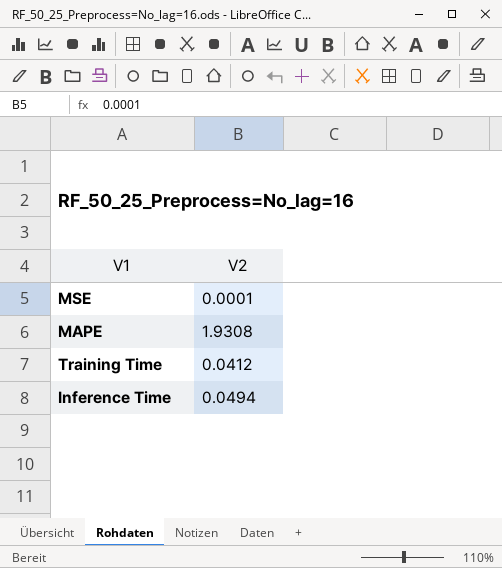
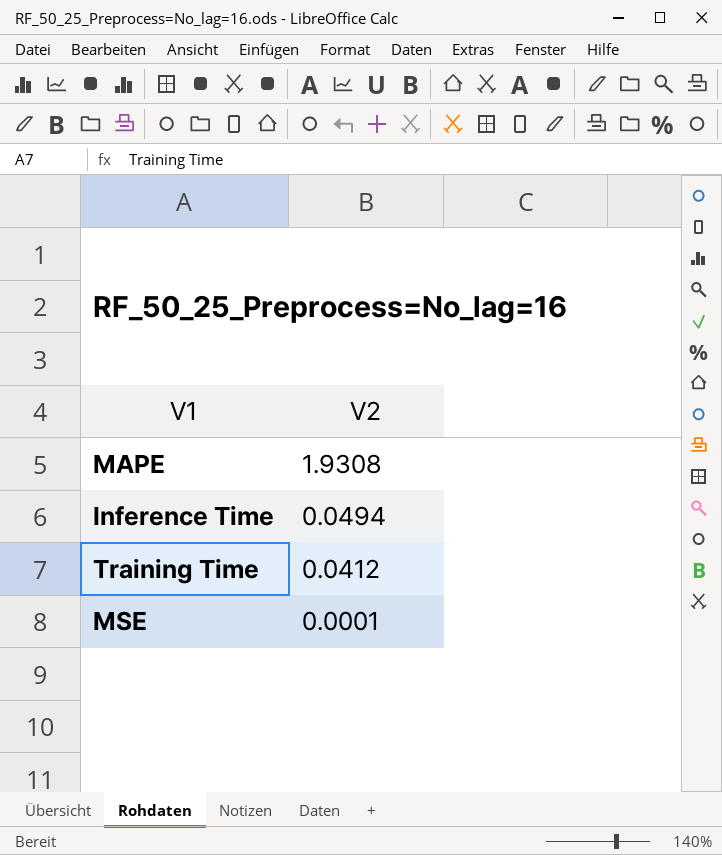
row order: none -> V2 descending

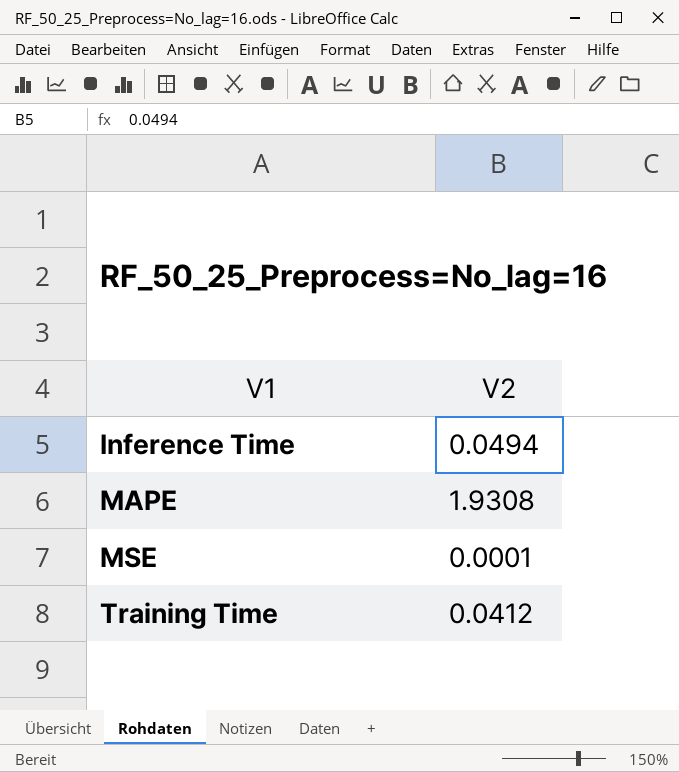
row order: V2 descending -> V1 ascending

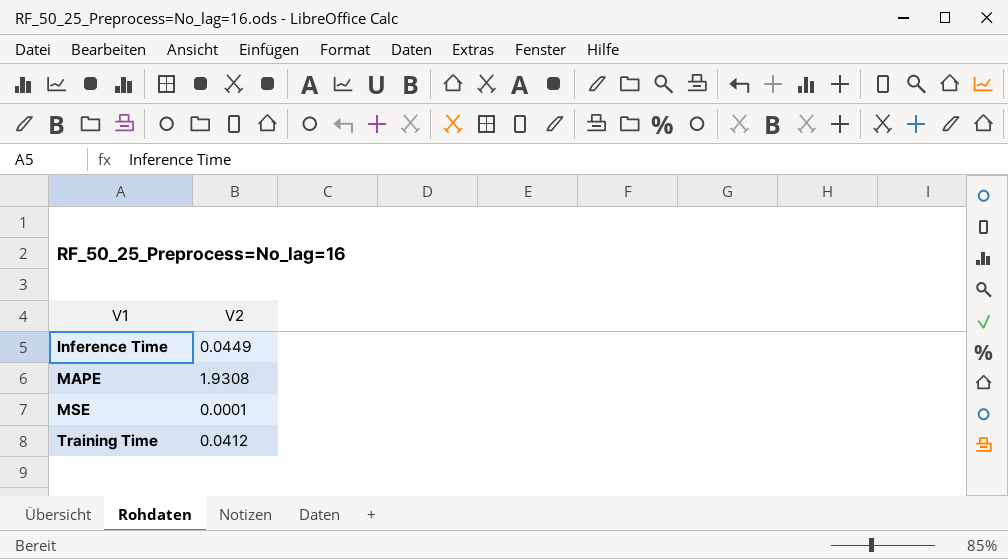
Inference Time | V2: 0.0494 -> 0.0449

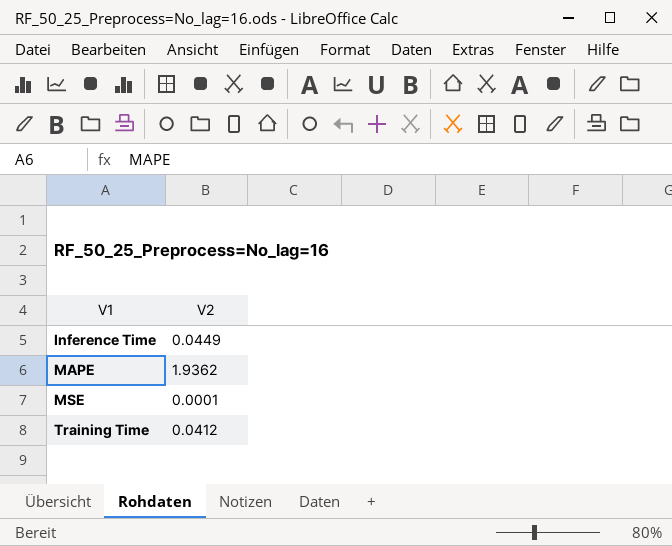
MAPE | V2: 1.9308 -> 1.9362

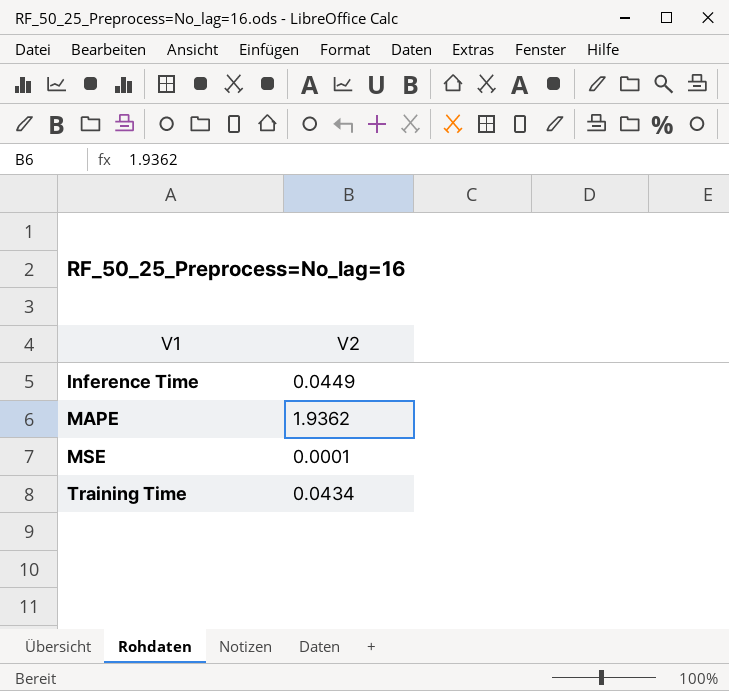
Training Time | V2: 0.0412 -> 0.0434

